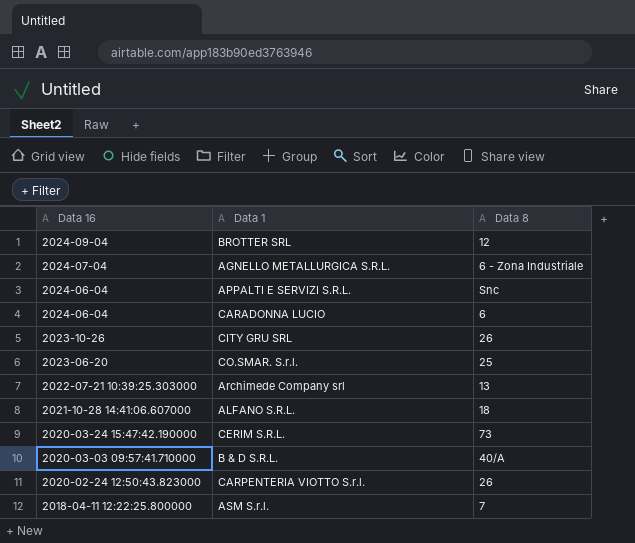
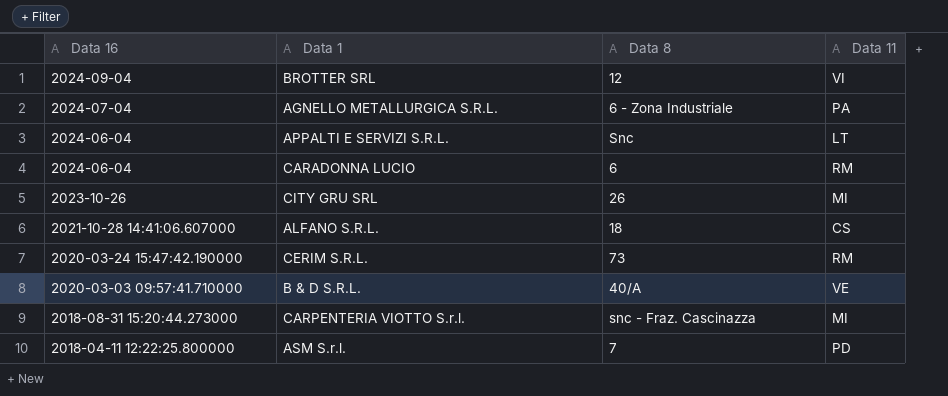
column Data 11 | position: none -> 4
row CO.SMAR. S.r.l.: 2023-06-20 | 25 -> none
row Archimede Company srl: 2022-07-21 10:39:25.303000 | 13 -> none
CARPENTERIA VIOTTO S.r.l. | Data 16: 2020-02-24 12:50:43.823000 -> 2018-08-31 15:20:44.273000
CARPENTERIA VIOTTO S.r.l. | Data 8: 26 -> snc - Fraz. Cascinazza

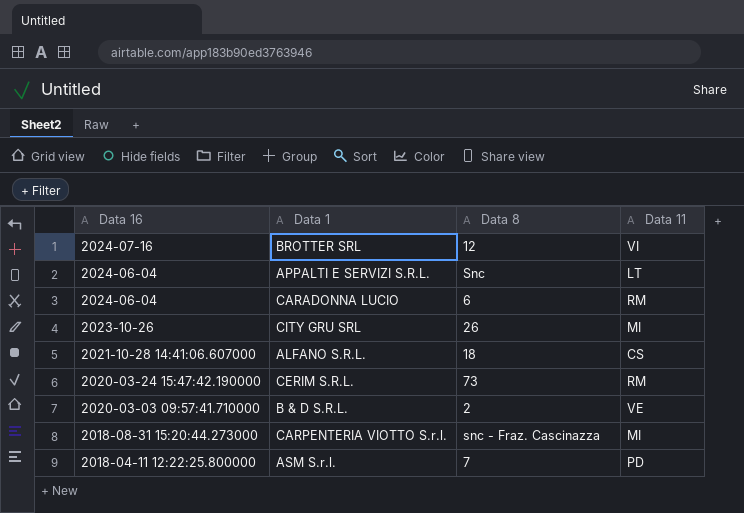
row AGNELLO METALLURGICA S.R.L.: 2024-07-04 | 6 - Zona Industriale | PA -> none
BROTTER SRL | Data 16: 2024-09-04 -> 2024-07-16
B & D S.R.L. | Data 8: 40/A -> 2

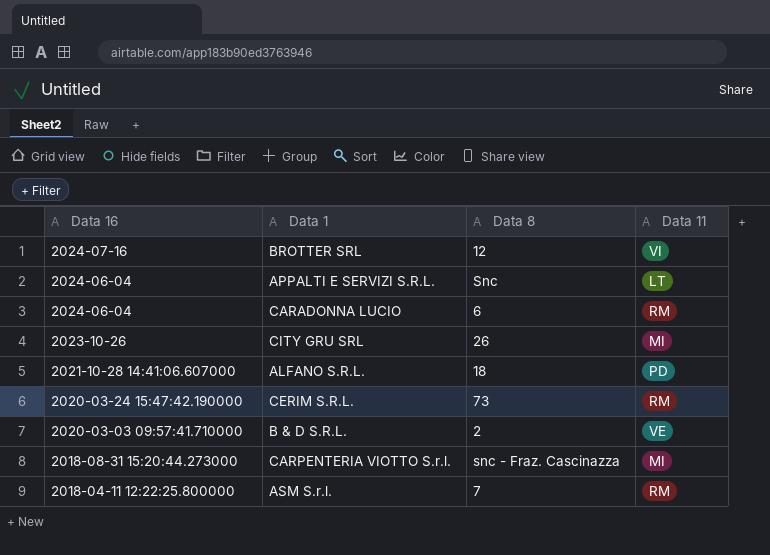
ALFANO S.R.L. | Data 11: CS -> PD
ASM S.r.l. | Data 11: PD -> RM

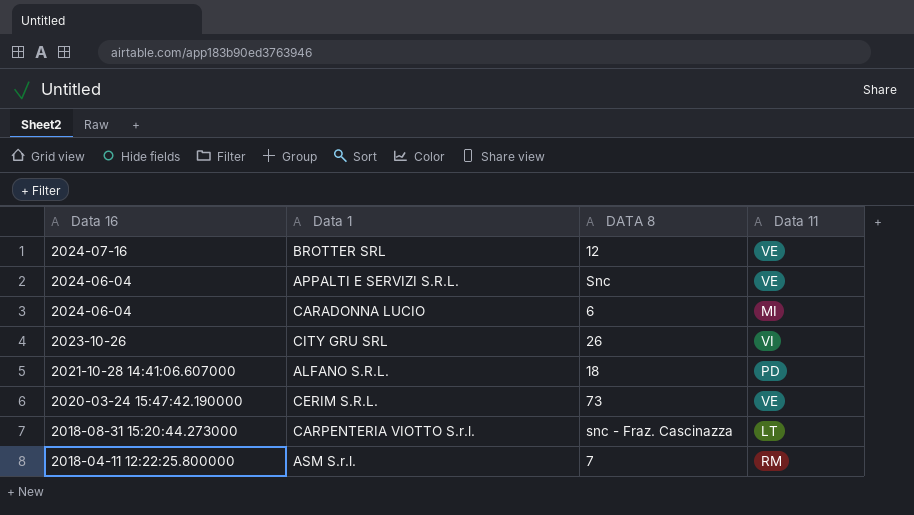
column name: Data 8 -> DATA 8
row B & D S.R.L.: 2020-03-03 09:57:41.710000 | 2 | VE -> none
BROTTER SRL | Data 11: VI -> VE
APPALTI E SERVIZI S.R.L. | Data 11: LT -> VE
CARADONNA LUCIO | Data 11: RM -> MI
CITY GRU SRL | Data 11: MI -> VI
CERIM S.R.L. | Data 11: RM -> VE
CARPENTERIA VIOTTO S.r.l. | Data 11: MI -> LT

